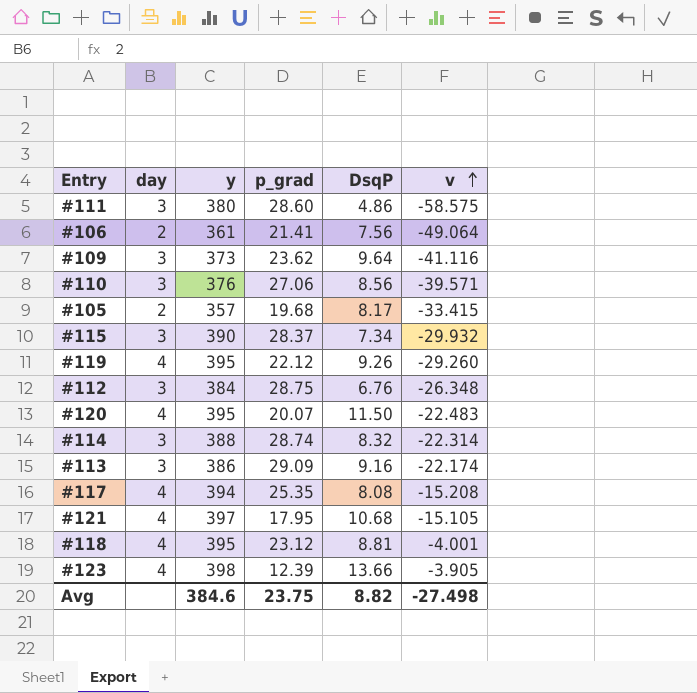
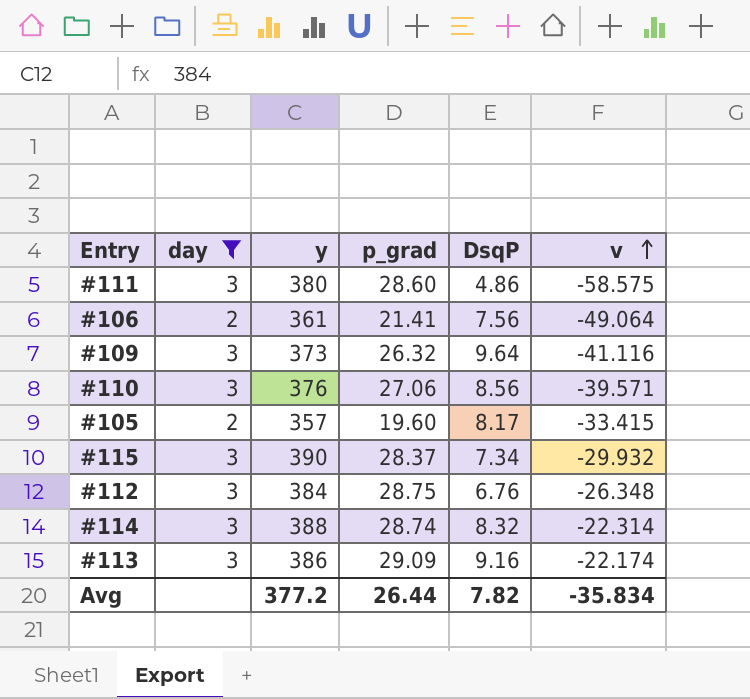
filter: none -> day != 4
#109 | p_grad: 23.62 -> 26.32
#105 | p_grad: 19.68 -> 19.60
Avg | y: 384.6 -> 377.2
Avg | p_grad: 23.75 -> 26.44
Avg | DsqP: 8.82 -> 7.82
Avg | v: -27.498 -> -35.834

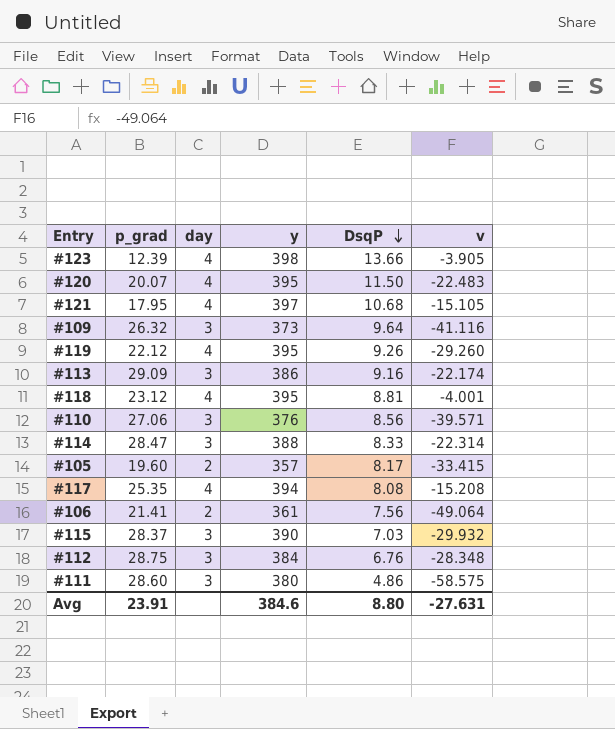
filter: day != 4 -> none
row order: v ascending -> DsqP descending
column p_grad | position: 4 -> 2
#114 | p_grad: 28.74 -> 28.47
#114 | DsqP: 8.32 -> 8.33
#115 | DsqP: 7.34 -> 7.03
#112 | v: -26.348 -> -28.348
Avg | p_grad: 26.44 -> 23.91
Avg | y: 377.2 -> 384.6
Avg | DsqP: 7.82 -> 8.80
Avg | v: -35.834 -> -27.631

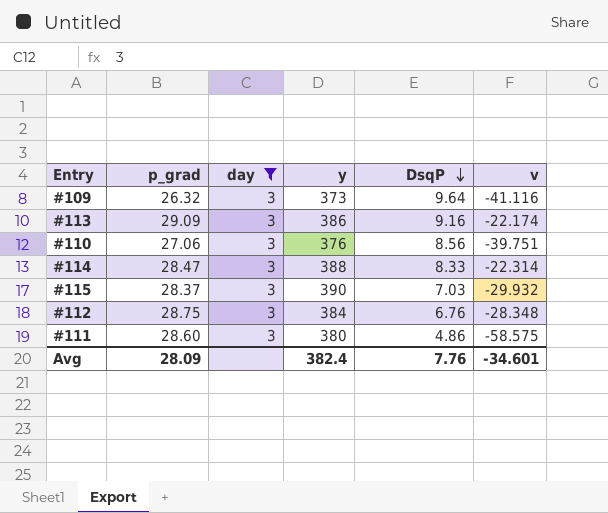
filter: none -> day = 3
#110 | v: -39.571 -> -39.751
Avg | p_grad: 23.91 -> 28.09
Avg | y: 384.6 -> 382.4
Avg | DsqP: 8.80 -> 7.76
Avg | v: -27.631 -> -34.601

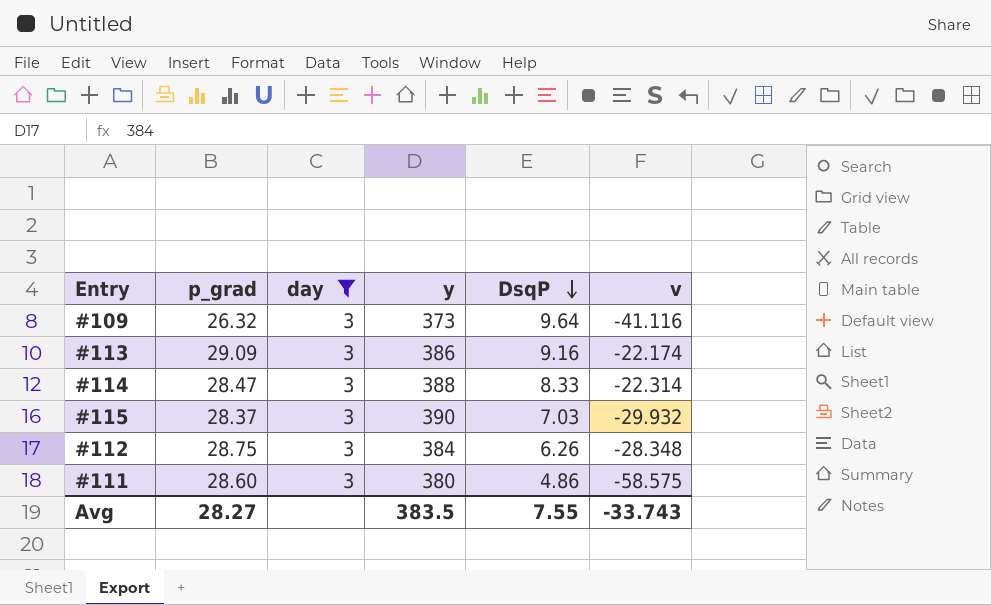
row #110: 27.06 | 3 | 376 | 8.56 | -39.751 -> none
#112 | DsqP: 6.76 -> 6.26
Avg | p_grad: 28.09 -> 28.27
Avg | y: 382.4 -> 383.5
Avg | DsqP: 7.76 -> 7.55
Avg | v: -34.601 -> -33.743

